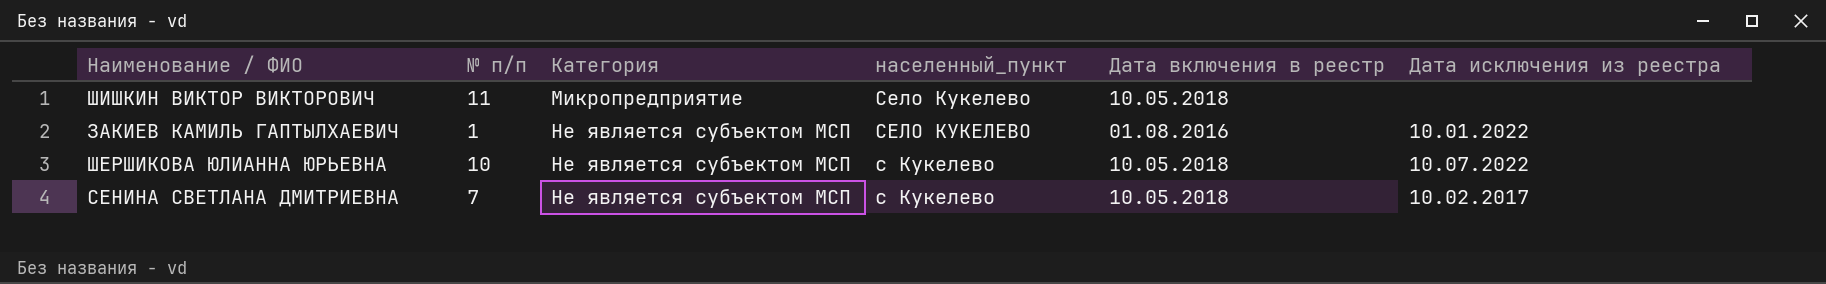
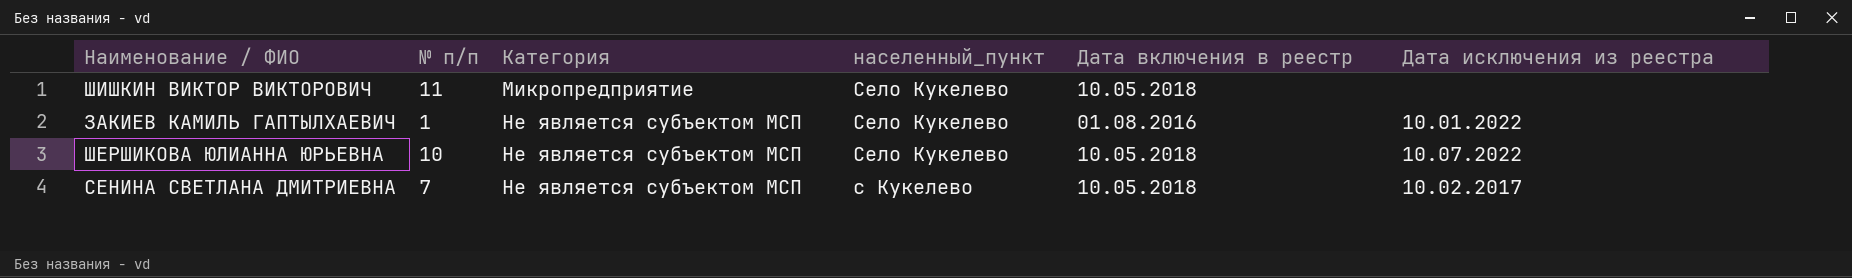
ЗАКИЕВ КАМИЛЬ ГАПТЫЛХАЕВИЧ | населенный_пункт: СЕЛО КУКЕЛЕВО -> Село Кукелево
ШЕРШИКОВА ЮЛИАННА ЮРЬЕВНА | населенный_пункт: с Кукелево -> Село Кукелево

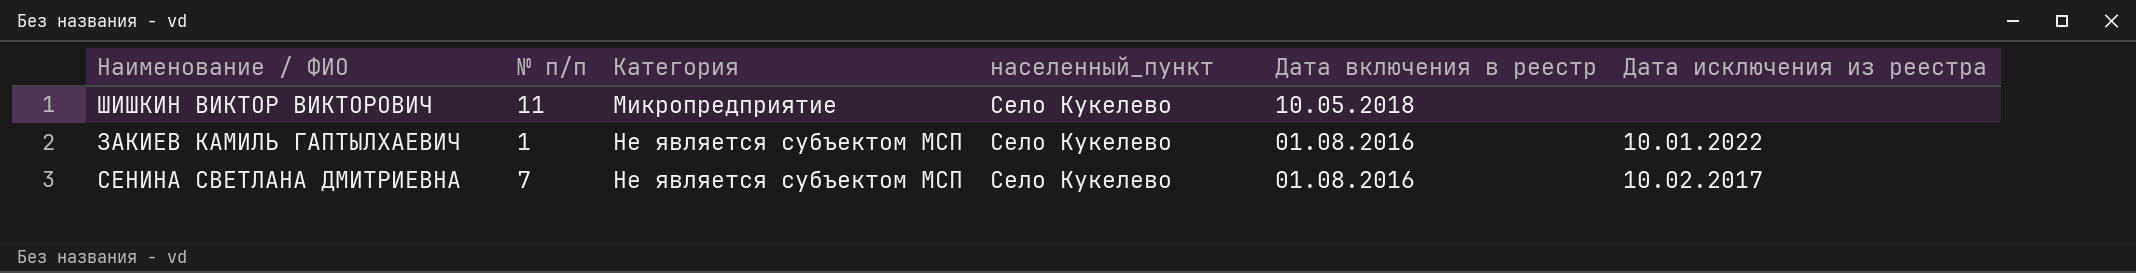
row ШЕРШИКОВА ЮЛИАННА ЮРЬЕВНА: 10 | Не является субъектом МСП | Село Кукелево | 10.05.2018 | 10.07.2022 -> none
СЕНИНА СВЕТЛАНА ДМИТРИЕВНА | населенный_пункт: с Кукелево -> Село Кукелево
СЕНИНА СВЕТЛАНА ДМИТРИЕВНА | Дата включения в реестр: 10.05.2018 -> 01.08.2016

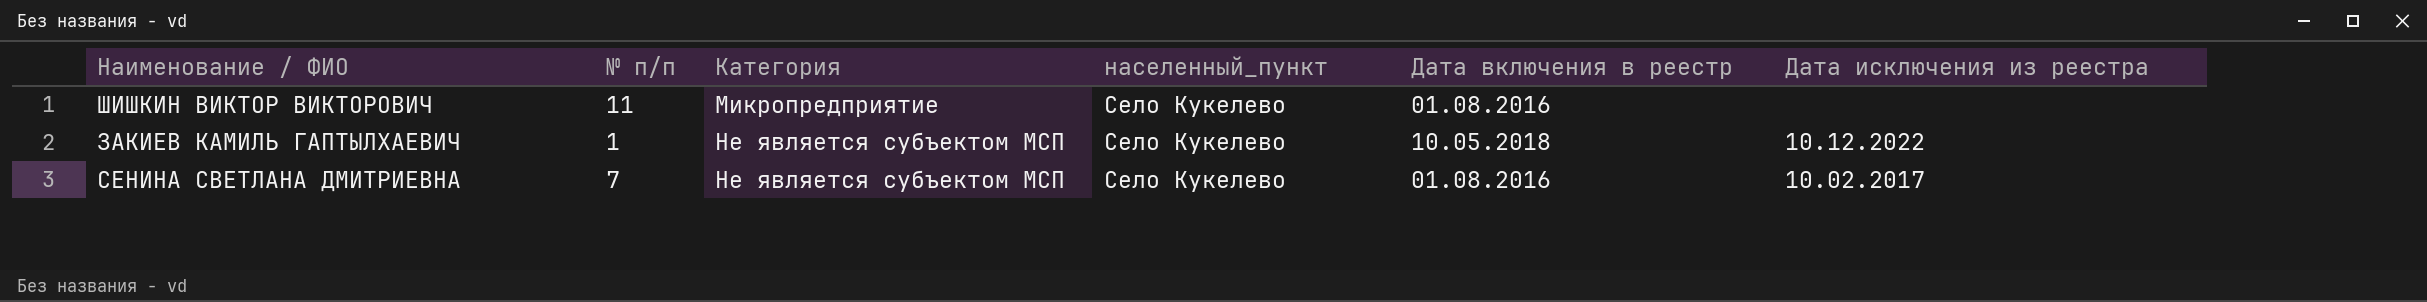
ШИШКИН ВИКТОР ВИКТОРОВИЧ | Дата включения в реестр: 10.05.2018 -> 01.08.2016
ЗАКИЕВ КАМИЛЬ ГАПТЫЛХАЕВИЧ | Дата включения в реестр: 01.08.2016 -> 10.05.2018
ЗАКИЕВ КАМИЛЬ ГАПТЫЛХАЕВИЧ | Дата исключения из реестра: 10.01.2022 -> 10.12.2022

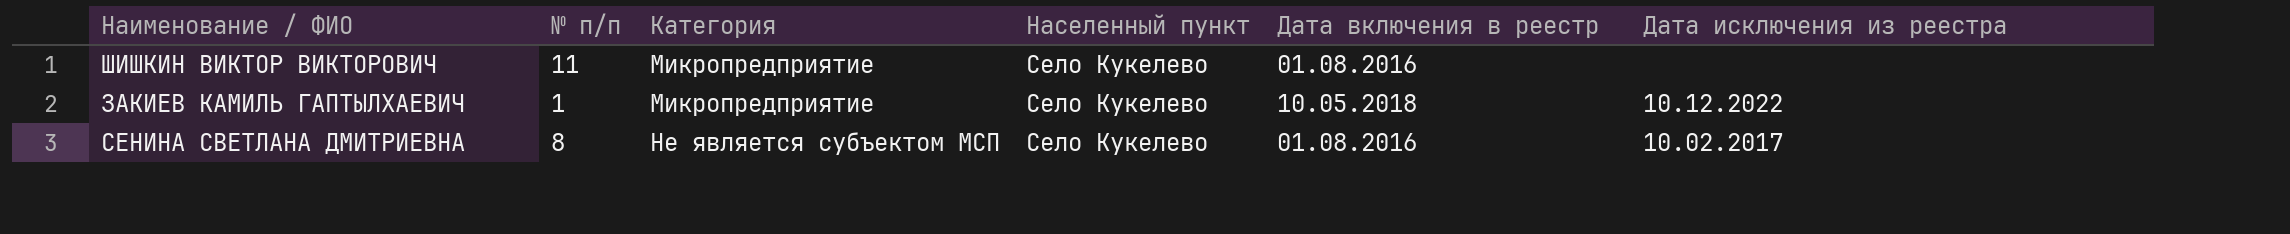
column name: населенный_пункт -> Населенный пункт
ЗАКИЕВ КАМИЛЬ ГАПТЫЛХАЕВИЧ | Категория: Не является субъектом МСП -> Микропредприятие
СЕНИНА СВЕТЛАНА ДМИТРИЕВНА | № п/п: 7 -> 8

